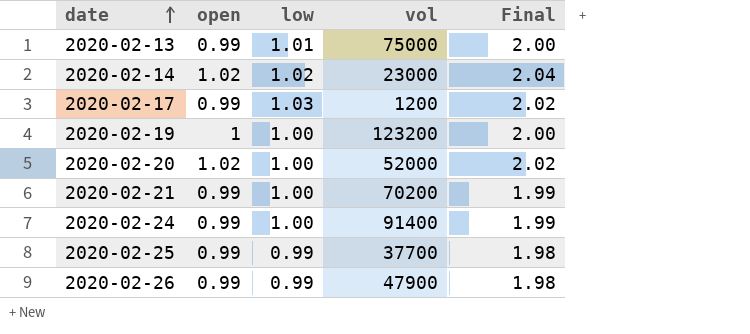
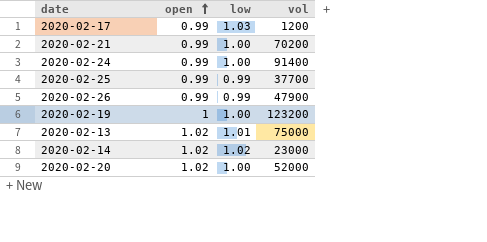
row order: date ascending -> open ascending
column Final | formula: [open] + [low] -> none
2020-02-13 | open: 0.99 -> 1.02

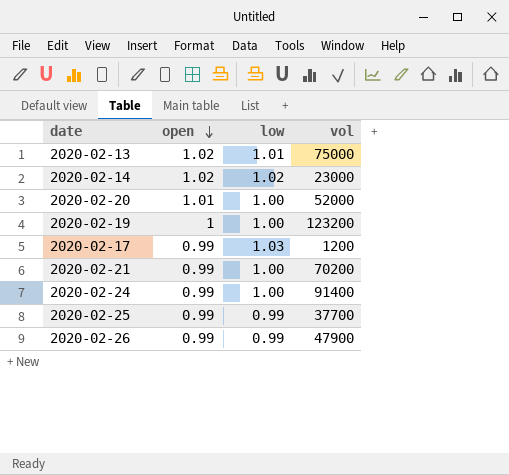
row order: open ascending -> open descending
2020-02-20 | open: 1.02 -> 1.01

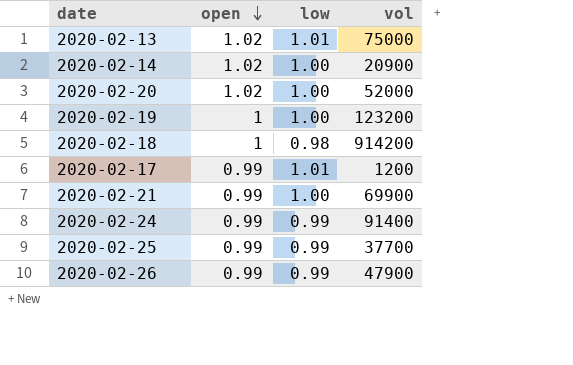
2020-02-14 | low: 1.02 -> 1.00
2020-02-14 | vol: 23000 -> 20900
2020-02-20 | open: 1.01 -> 1.02
row 2020-02-18: none -> 1 | 0.98 | 914200
2020-02-17 | low: 1.03 -> 1.01
2020-02-21 | vol: 70200 -> 69900
2020-02-24 | low: 1.00 -> 0.99

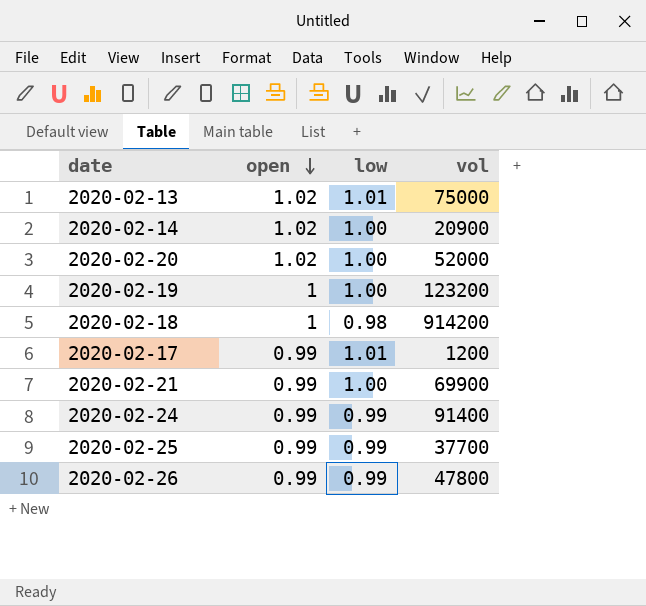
2020-02-26 | vol: 47900 -> 47800

